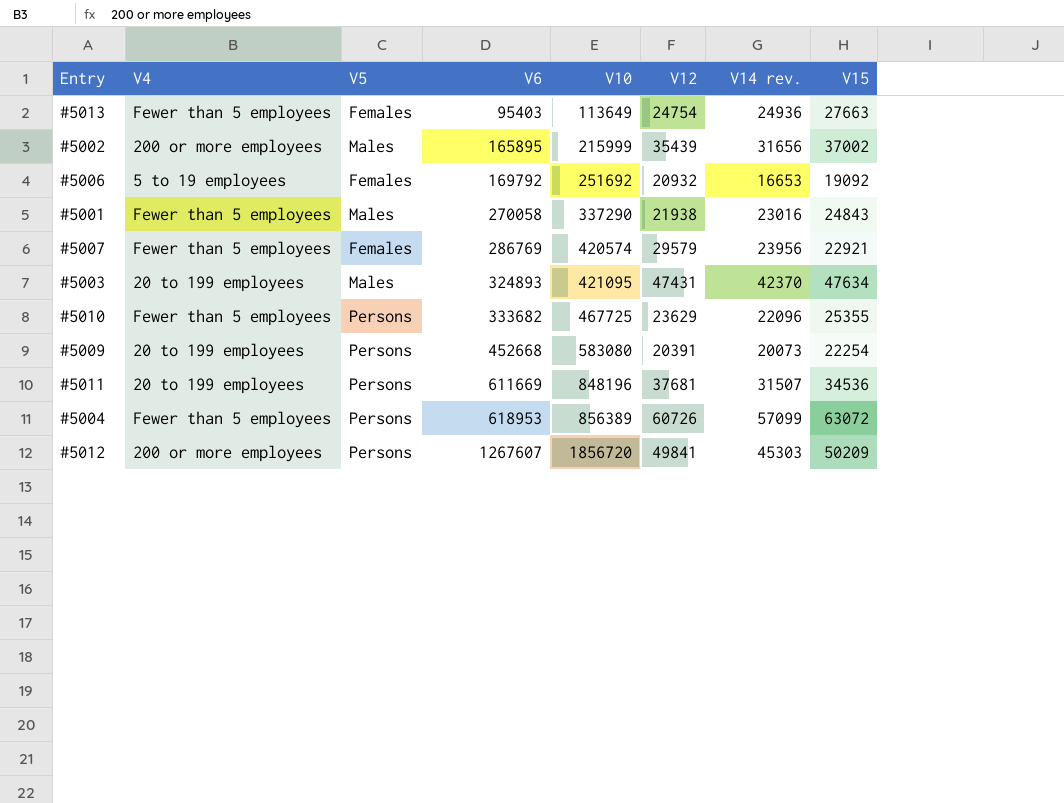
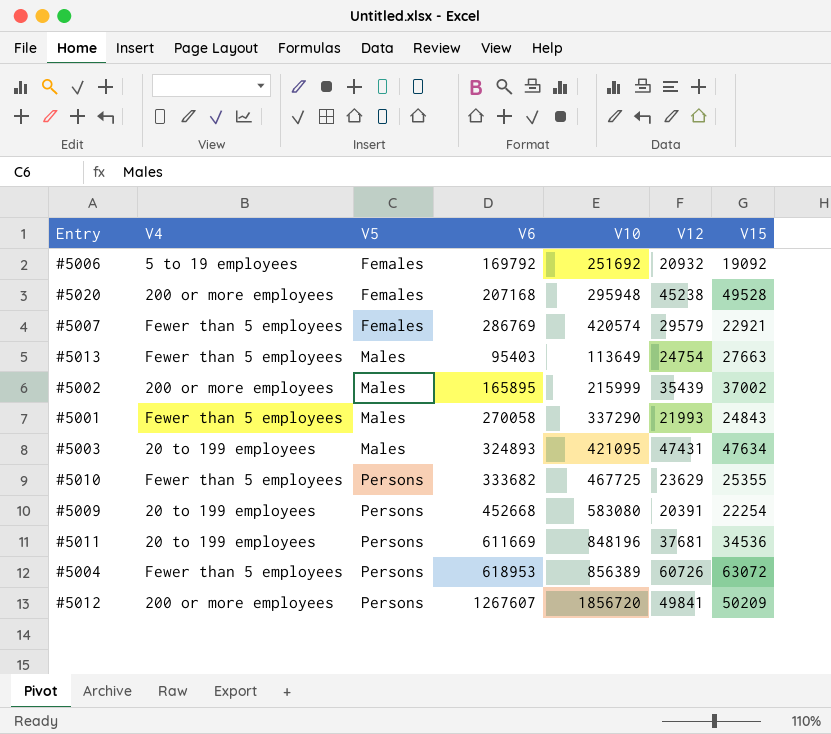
row order: V6 ascending -> V5 ascending
column V14 rev. | position: 7 -> none
row #5020: none -> 200 or more employees | Females | 207168 | 295948 | 45238 | 49528
#5013 | V5: Females -> Males
#5001 | V12: 21938 -> 21993

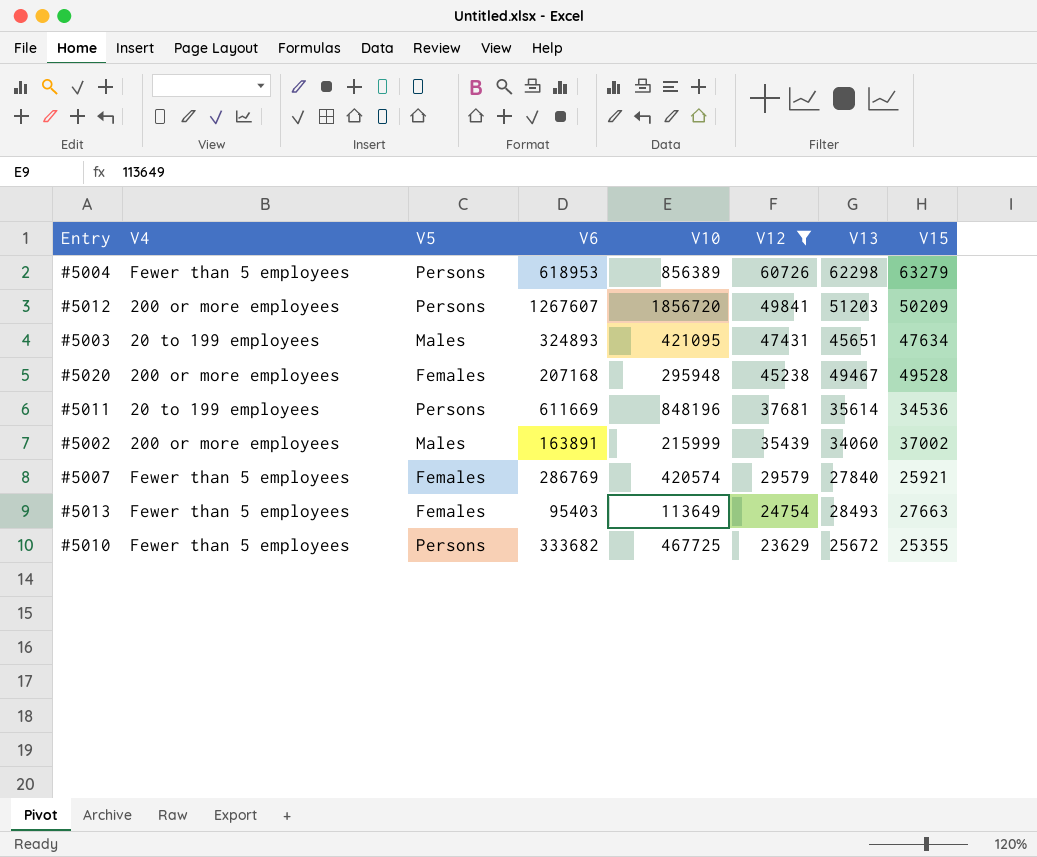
filter: none -> V12 >= 23629
row order: V5 ascending -> V12 descending
column V13 | position: none -> 7
#5004 | V15: 63072 -> 63279
#5002 | V6: 165895 -> 163891
#5007 | V15: 22921 -> 25921
#5013 | V5: Males -> Females

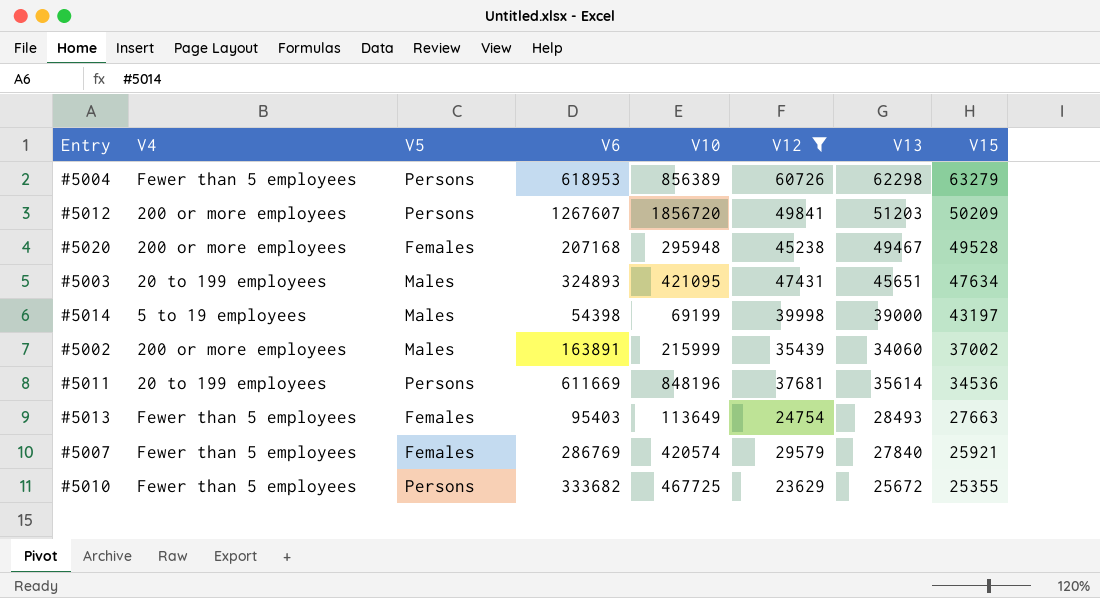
row order: V12 descending -> V15 descending
row #5014: none -> 5 to 19 employees | Males | 54398 | 69199 | 39998 | 39000 | 43197

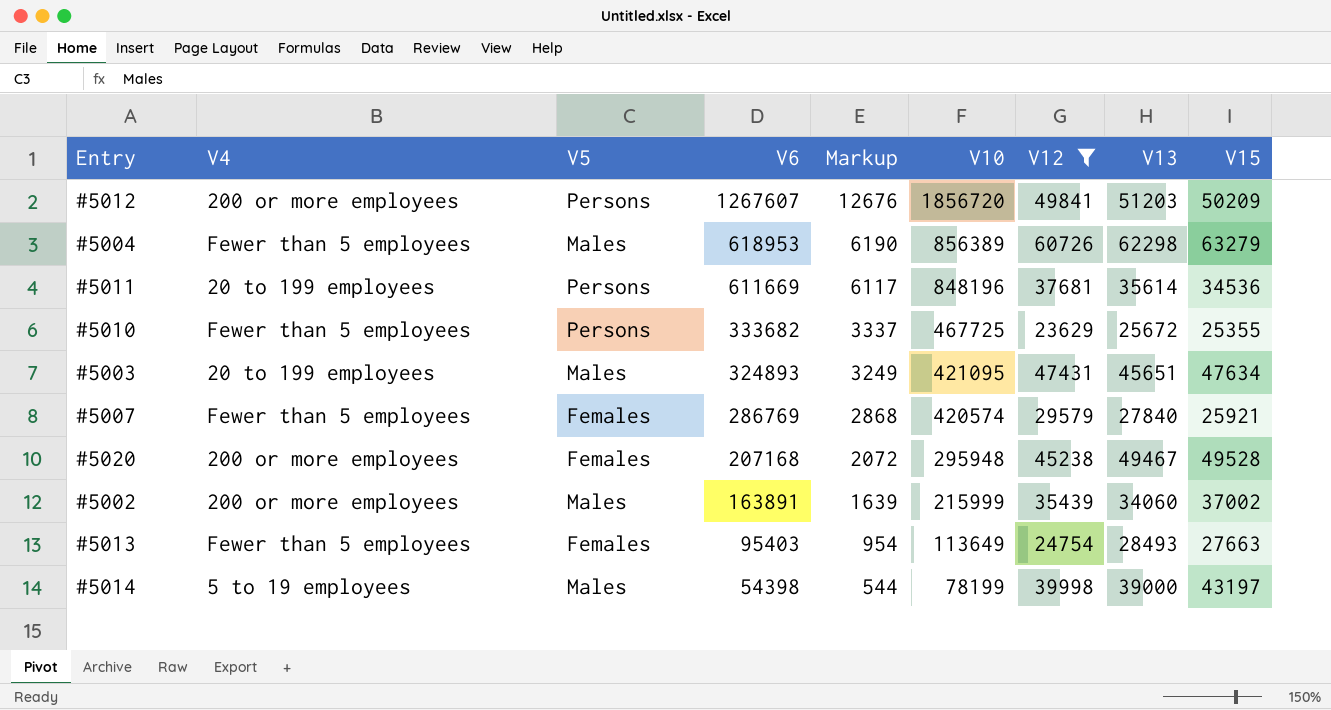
row order: V15 descending -> V6 descending
column Markup | formula: none -> [V6] * 0.01
#5004 | V5: Persons -> Males
#5014 | V10: 69199 -> 78199

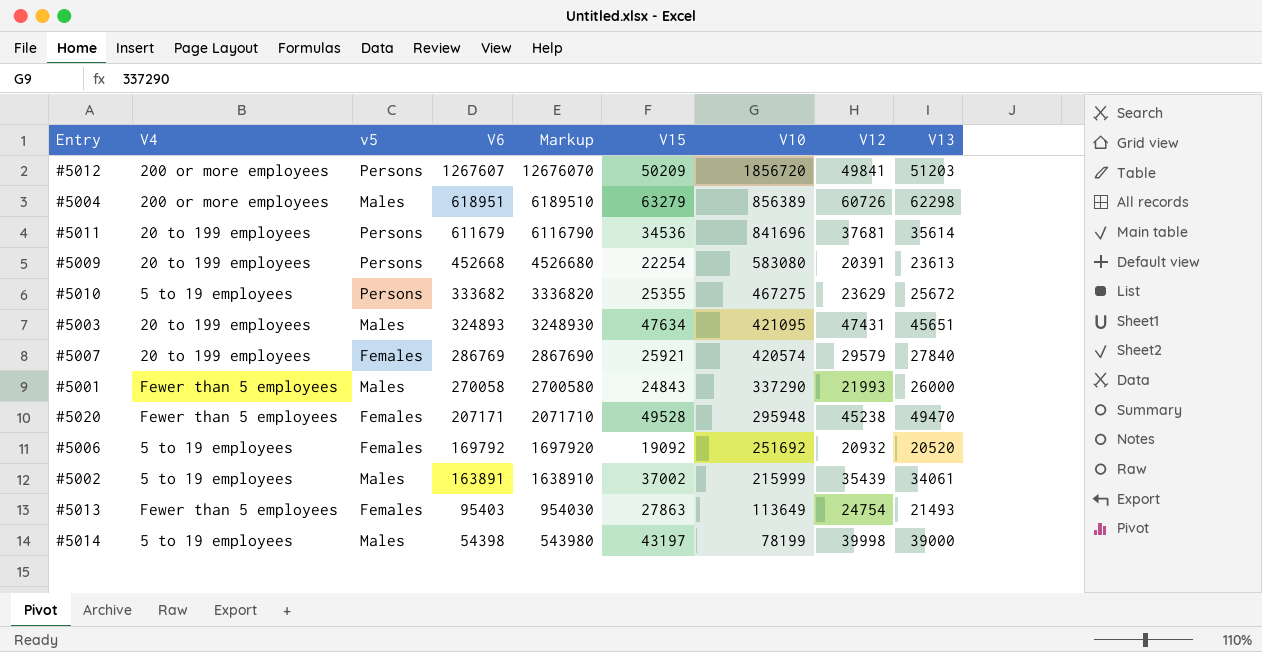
filter: V12 >= 23629 -> none
column name: V5 -> v5
column Markup | formula: [V6] * 0.01 -> [V6] * 10
column V15 | position: 9 -> 6
#5004 | V4: Fewer than 5 employees -> 200 or more employees
#5004 | V6: 618953 -> 618951
#5011 | V6: 611669 -> 611679
#5011 | V10: 848196 -> 841696
#5010 | V4: Fewer than 5 employees -> 5 to 19 employees
#5010 | V10: 467725 -> 467275
#5007 | V4: Fewer than 5 employees -> 20 to 199 employees
#5020 | V4: 200 or more employees -> Fewer than 5 employees
#5020 | V6: 207168 -> 207171
#5020 | V13: 49467 -> 49470
#5002 | V4: 200 or more employees -> 5 to 19 employees
#5002 | V13: 34060 -> 34061
#5013 | V15: 27663 -> 27863
#5013 | V13: 28493 -> 21493

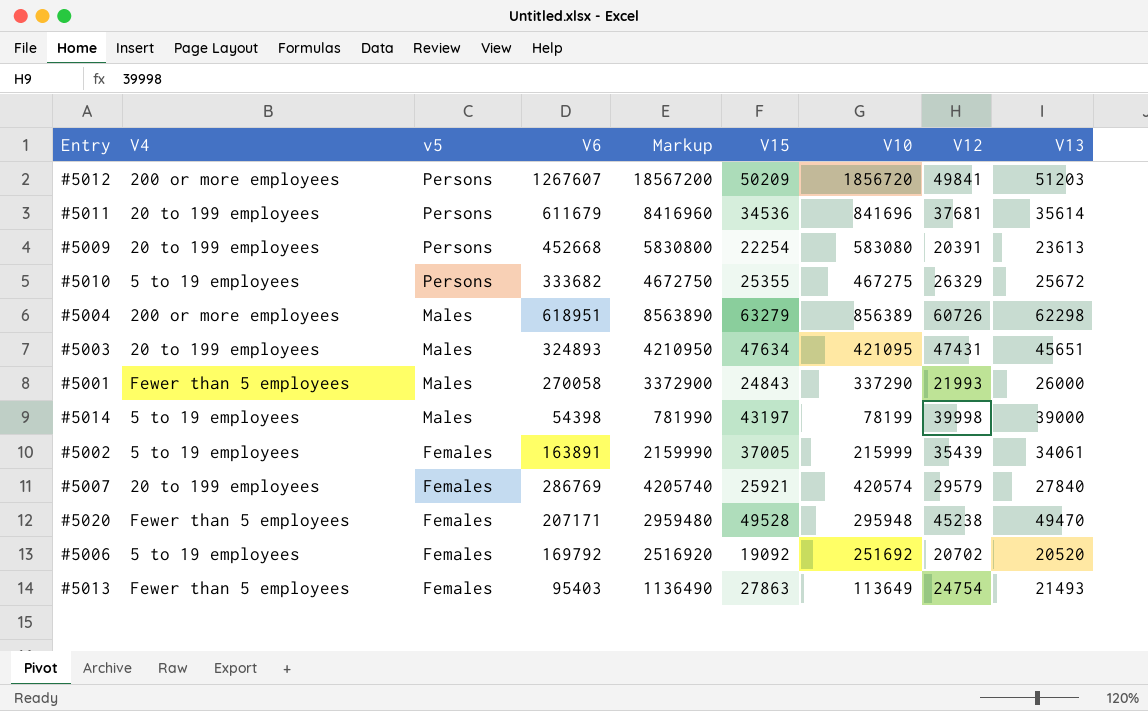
row order: V6 descending -> v5 descending
column Markup | formula: [V6] * 10 -> [V10] * 10
#5010 | V12: 23629 -> 26329
#5002 | v5: Males -> Females
#5002 | V15: 37002 -> 37005
#5006 | V12: 20932 -> 20702

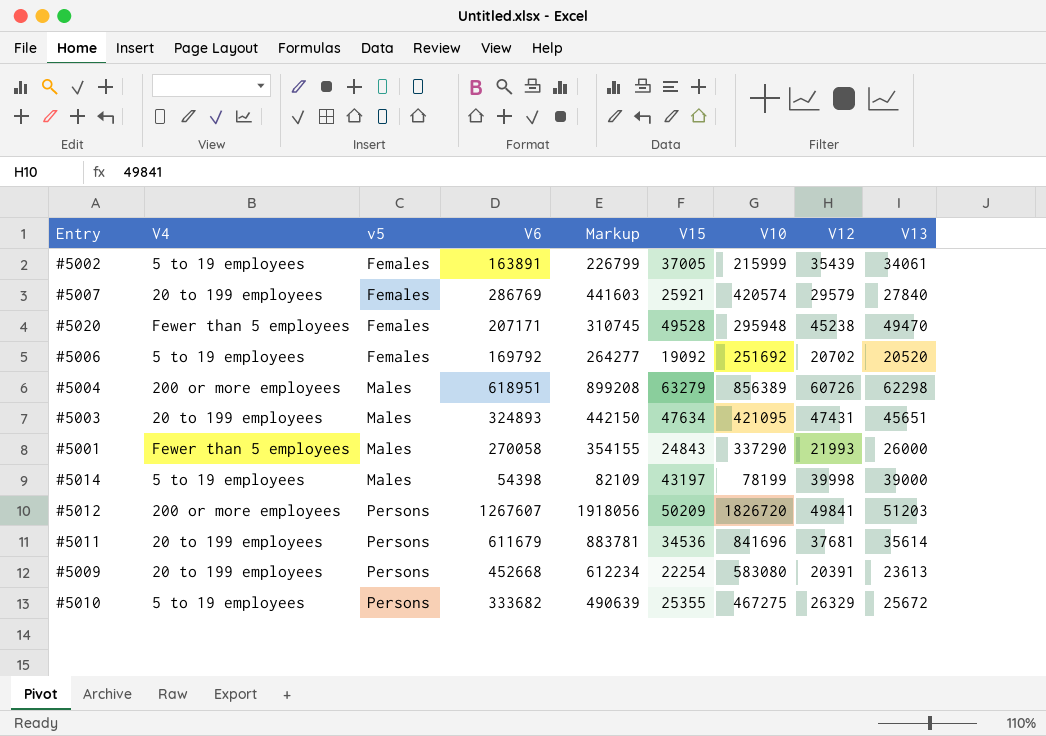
row order: v5 descending -> v5 ascending
column Markup | formula: [V10] * 10 -> [V10] * 1.05
row #5013: Fewer than 5 employees | Females | 95403 | 1136490 | 27863 | 113649 | 24754 | 21493 -> none
#5012 | V10: 1856720 -> 1826720

